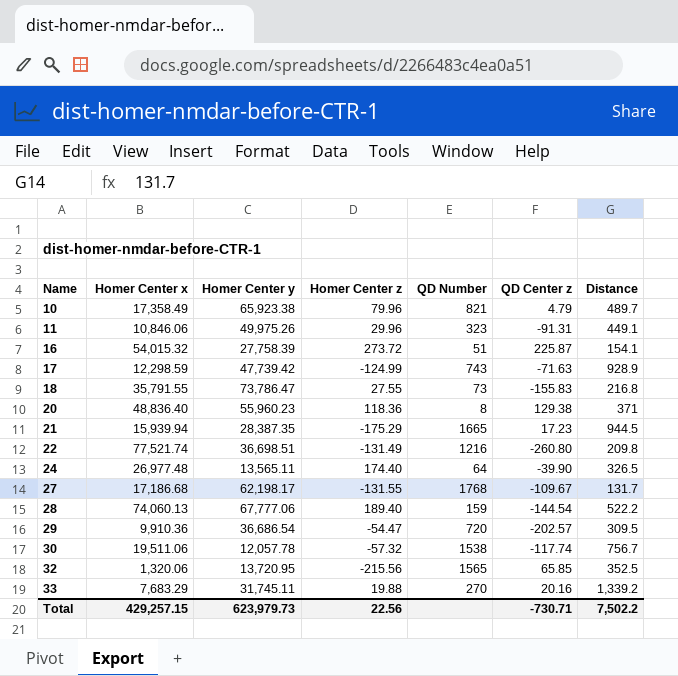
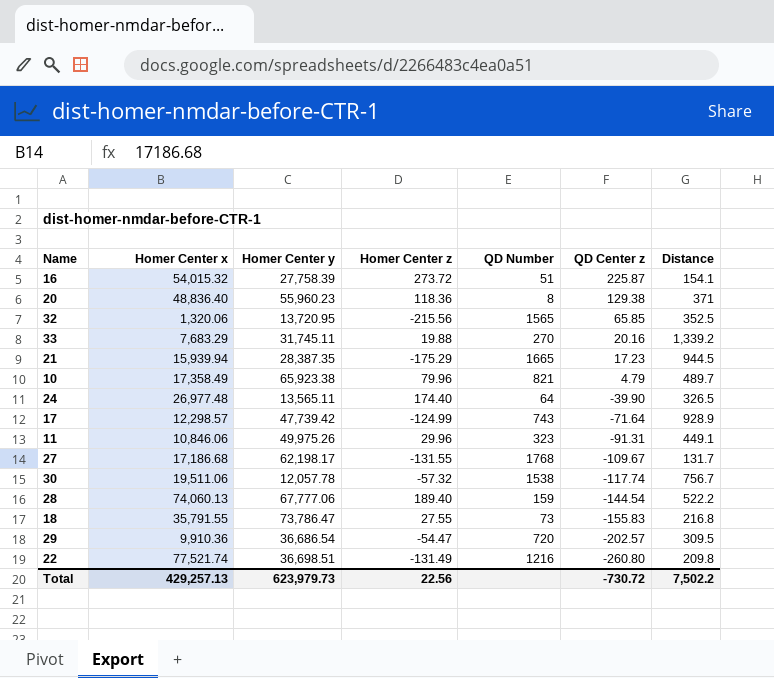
row order: Name ascending -> QD Center z descending
17 | Homer Center x: 12,298.59 -> 12,298.57
17 | QD Center z: -71.63 -> -71.64
Total | Homer Center x: 429,257.15 -> 429,257.13
Total | QD Center z: -730.71 -> -730.72

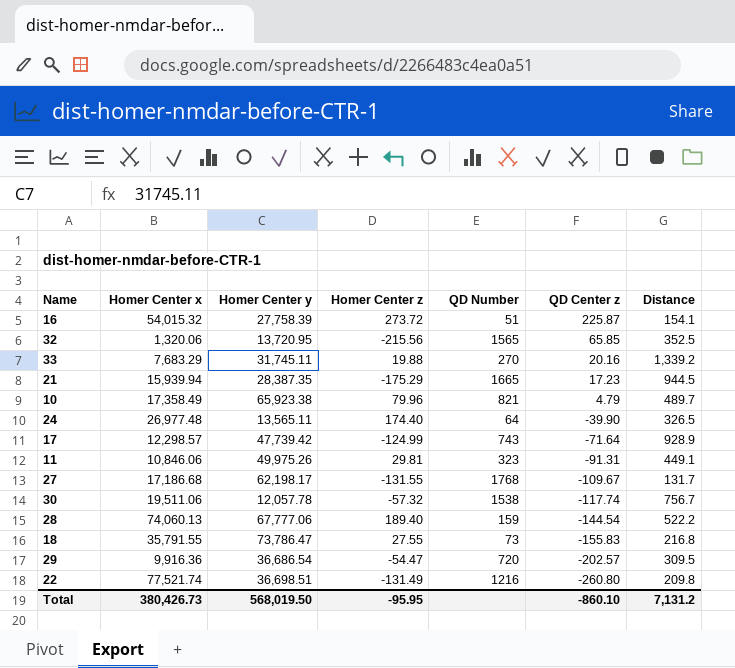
row 20: 48,836.40 | 55,960.23 | 118.36 | 8 | 129.38 | 371 -> none
11 | Homer Center z: 29.96 -> 29.81
29 | Homer Center x: 9,910.36 -> 9,916.36
Total | Homer Center x: 429,257.13 -> 380,426.73
Total | Homer Center y: 623,979.73 -> 568,019.50
Total | Homer Center z: 22.56 -> -95.95
Total | QD Center z: -730.72 -> -860.10
Total | Distance: 7,502.2 -> 7,131.2

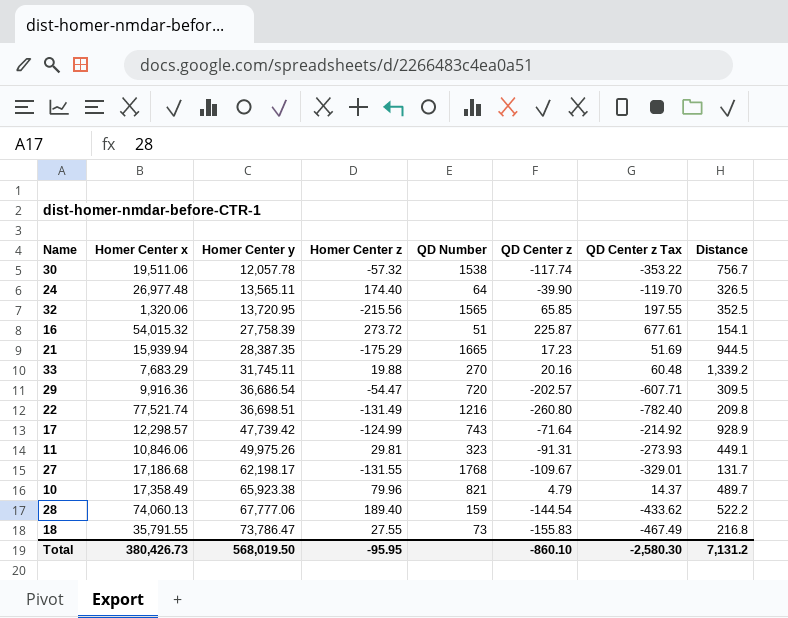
row order: QD Center z descending -> Homer Center y ascending
column QD Center z Tax | formula: none -> [QD Center z] * 3

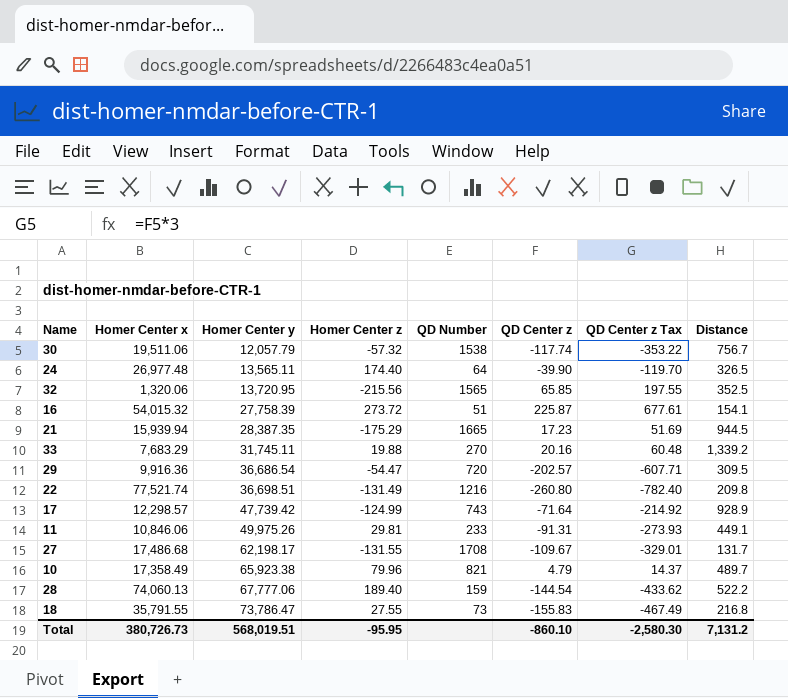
30 | Homer Center y: 12,057.78 -> 12,057.79
11 | QD Number: 323 -> 233
27 | Homer Center x: 17,186.68 -> 17,486.68
27 | QD Number: 1768 -> 1708
Total | Homer Center x: 380,426.73 -> 380,726.73
Total | Homer Center y: 568,019.50 -> 568,019.51

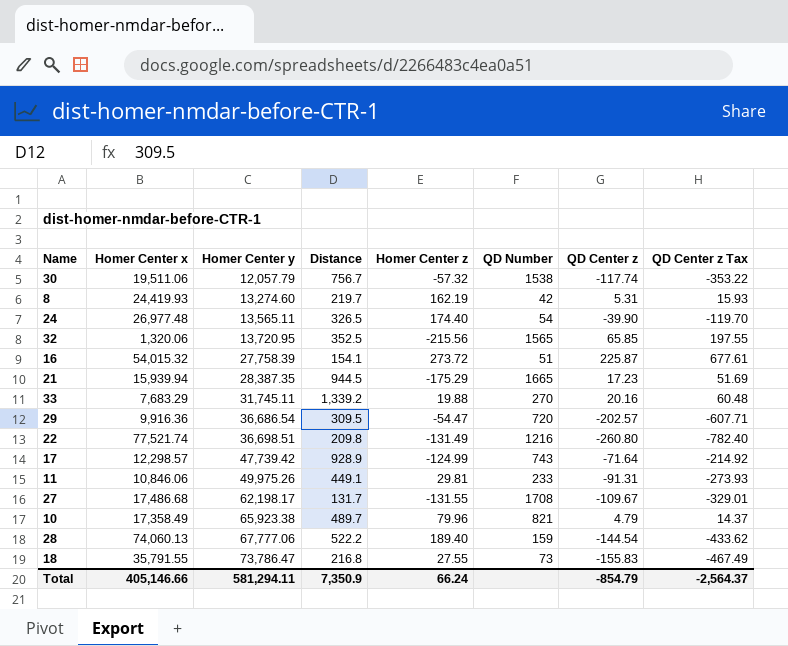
column Distance | position: 8 -> 4
row 8: none -> 24,419.93 | 13,274.60 | 219.7 | 162.19 | 42 | 5.31 | 15.93
24 | QD Number: 64 -> 54
Total | Homer Center x: 380,726.73 -> 405,146.66
Total | Homer Center y: 568,019.51 -> 581,294.11
Total | Distance: 7,131.2 -> 7,350.9
Total | Homer Center z: -95.95 -> 66.24
Total | QD Center z: -860.10 -> -854.79
Total | QD Center z Tax: -2,580.30 -> -2,564.37

